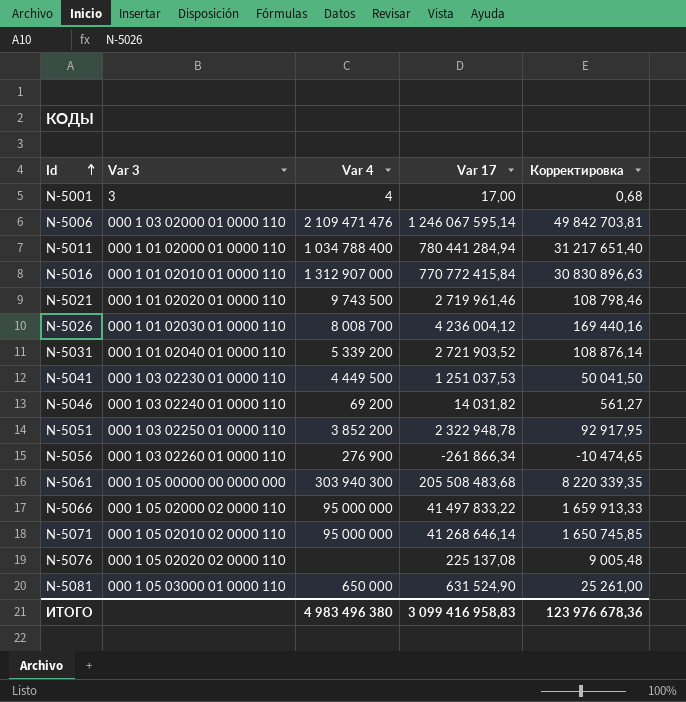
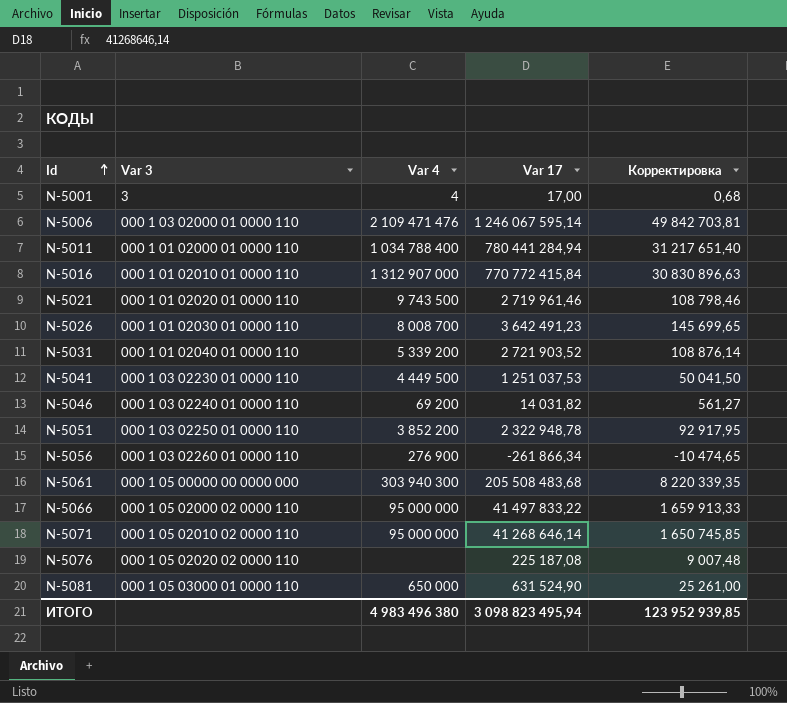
N-5026 | Var 17: 4 236 004,12 -> 3 642 491,23
N-5026 | Корректировка: 169 440,16 -> 145 699,65
N-5076 | Var 17: 225 137,08 -> 225 187,08
N-5076 | Корректировка: 9 005,48 -> 9 007,48
ИТОГО | Var 17: 3 099 416 958,83 -> 3 098 823 495,94
ИТОГО | Корректировка: 123 976 678,36 -> 123 952 939,85

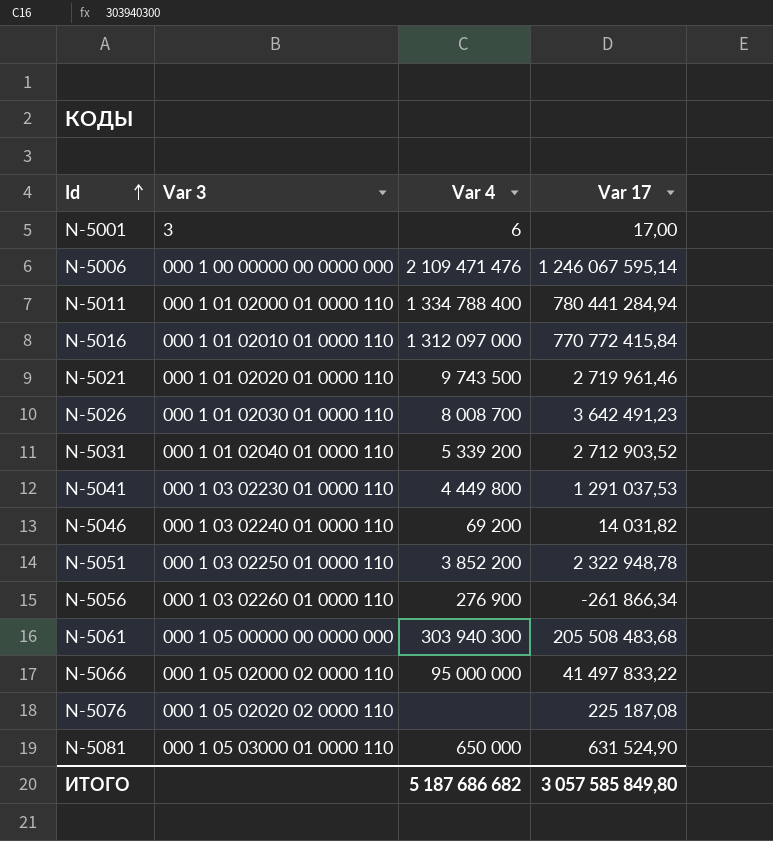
column Корректировка | formula: [Var 17] * 0,04 -> none
row N-5071: 000 1 05 02010 02 0000 110 | 95 000 000 | 41 268 646,14 | 1 650 745,85 -> none
N-5001 | Var 4: 4 -> 6
N-5006 | Var 3: 000 1 03 02000 01 0000 110 -> 000 1 00 00000 00 0000 000
N-5011 | Var 4: 1 034 788 400 -> 1 334 788 400
N-5016 | Var 4: 1 312 907 000 -> 1 312 097 000
N-5031 | Var 17: 2 721 903,52 -> 2 712 903,52
N-5041 | Var 4: 4 449 500 -> 4 449 800
N-5041 | Var 17: 1 251 037,53 -> 1 291 037,53
ИТОГО | Var 4: 4 983 496 380 -> 5 187 686 682
ИТОГО | Var 17: 3 098 823 495,94 -> 3 057 585 849,80

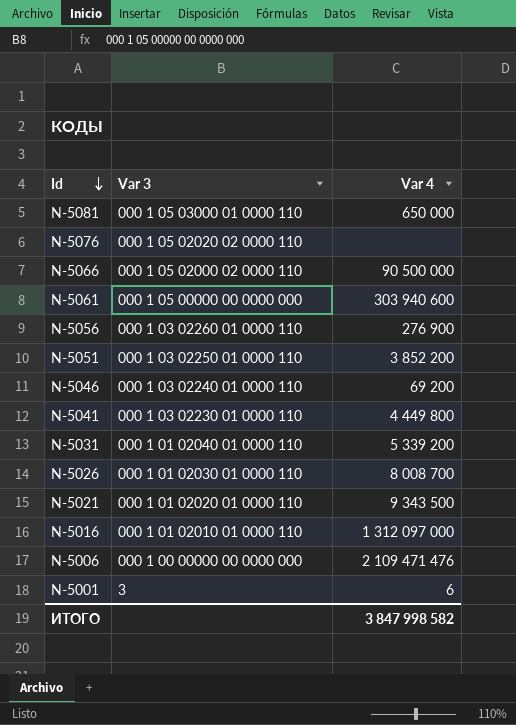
row order: Id ascending -> Id descending
column Var 17 | position: 4 -> none
row N-5011: 000 1 01 02000 01 0000 110 | 1 334 788 400 | 780 441 284,94 -> none
N-5066 | Var 4: 95 000 000 -> 90 500 000
N-5061 | Var 4: 303 940 300 -> 303 940 600
N-5021 | Var 4: 9 743 500 -> 9 343 500
ИТОГО | Var 4: 5 187 686 682 -> 3 847 998 582

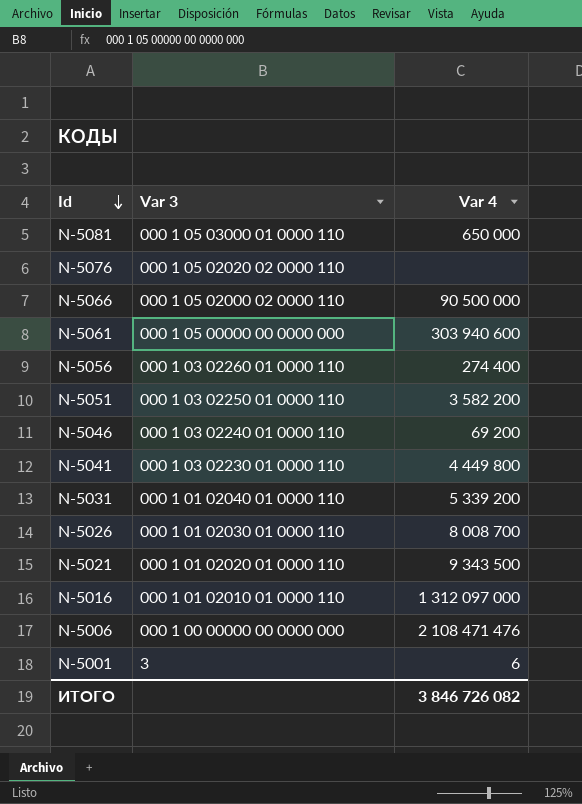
N-5056 | Var 4: 276 900 -> 274 400
N-5051 | Var 4: 3 852 200 -> 3 582 200
N-5006 | Var 4: 2 109 471 476 -> 2 108 471 476
ИТОГО | Var 4: 3 847 998 582 -> 3 846 726 082

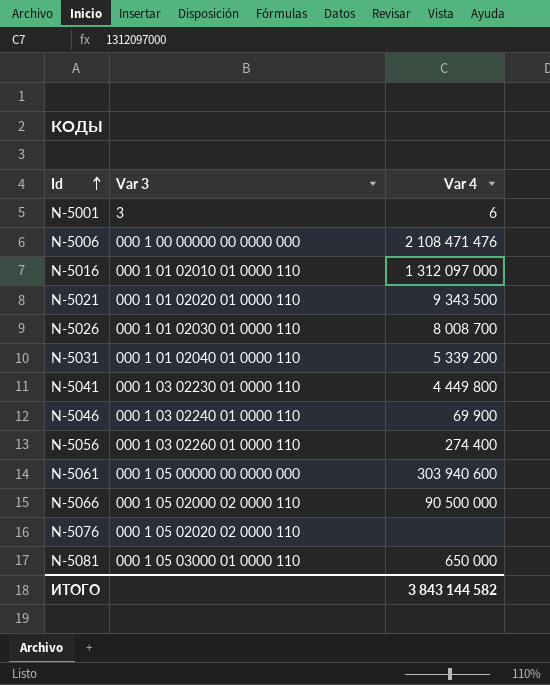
row order: Id descending -> Id ascending
row N-5051: 000 1 03 02250 01 0000 110 | 3 582 200 -> none
N-5046 | Var 4: 69 200 -> 69 900
ИТОГО | Var 4: 3 846 726 082 -> 3 843 144 582

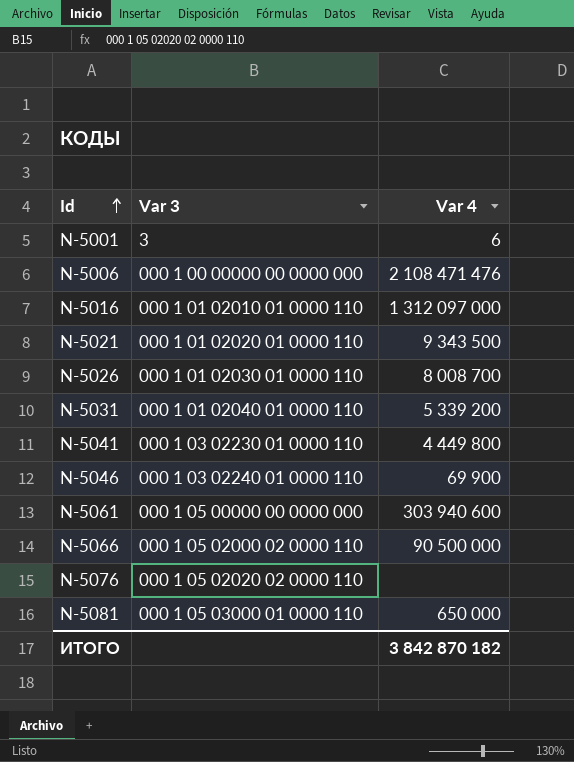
row N-5056: 000 1 03 02260 01 0000 110 | 274 400 -> none
ИТОГО | Var 4: 3 843 144 582 -> 3 842 870 182

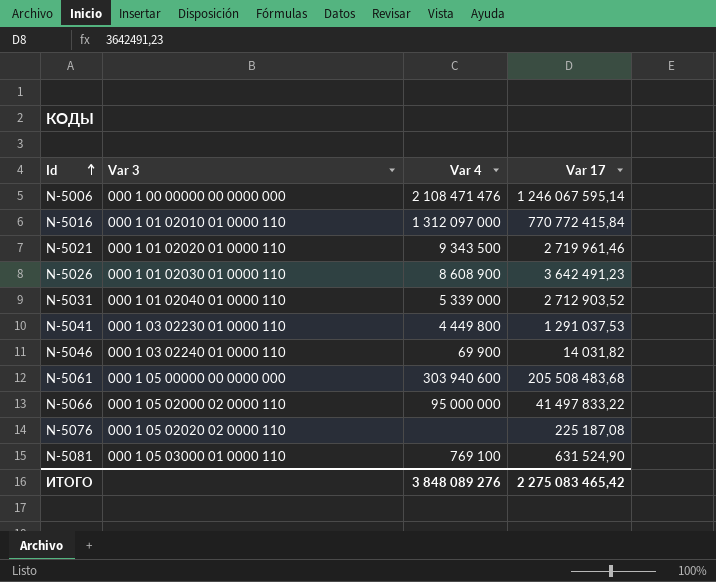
column Var 17 | position: none -> 4
row N-5001: 3 | 6 -> none
N-5026 | Var 4: 8 008 700 -> 8 608 900
N-5031 | Var 4: 5 339 200 -> 5 339 000
N-5066 | Var 4: 90 500 000 -> 95 000 000
N-5081 | Var 4: 650 000 -> 769 100
ИТОГО | Var 4: 3 842 870 182 -> 3 848 089 276

